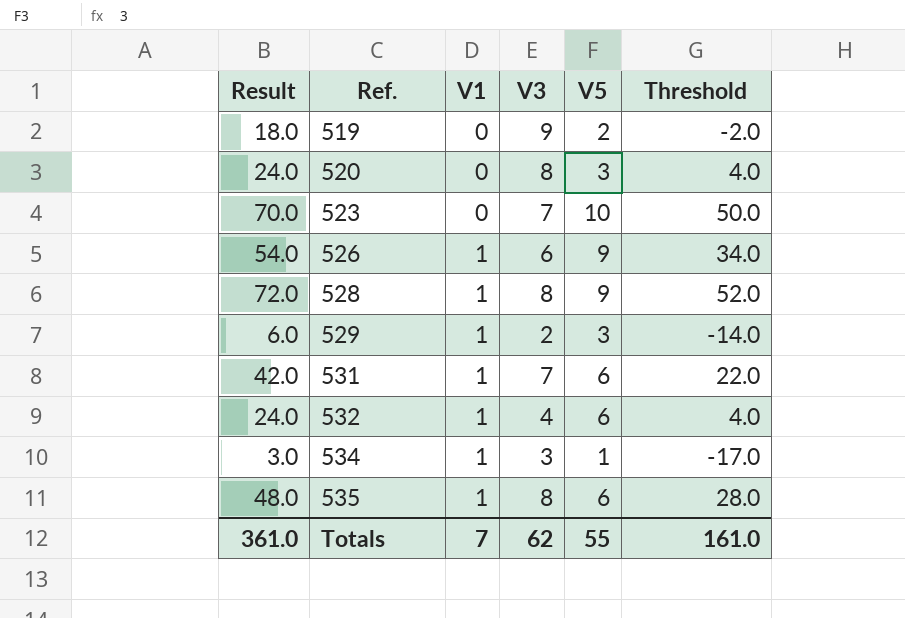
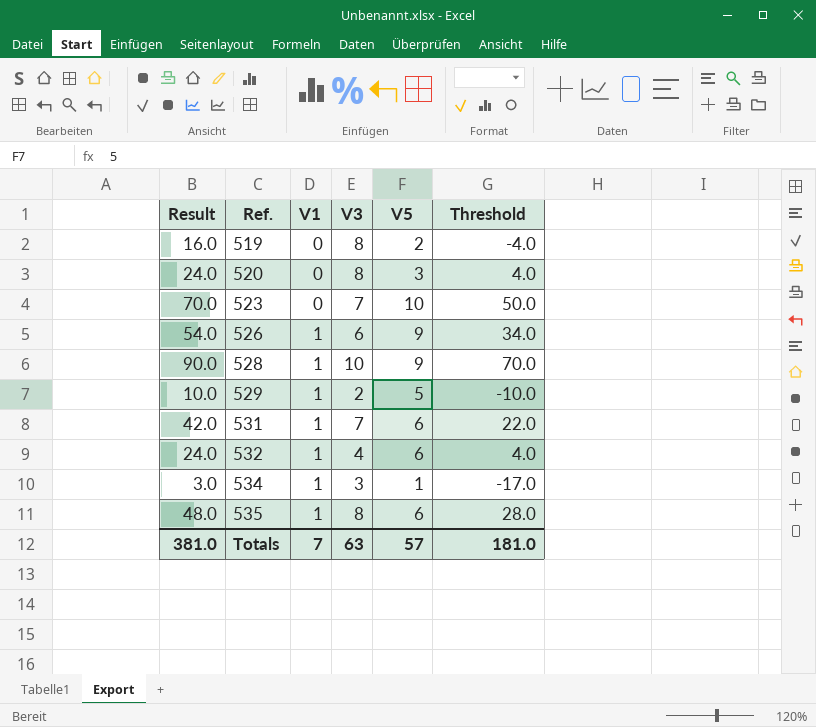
519 | Result: 18.0 -> 16.0
519 | V3: 9 -> 8
519 | Threshold: -2.0 -> -4.0
528 | Result: 72.0 -> 90.0
528 | V3: 8 -> 10
528 | Threshold: 52.0 -> 70.0
529 | Result: 6.0 -> 10.0
529 | V5: 3 -> 5
529 | Threshold: -14.0 -> -10.0
Totals | Result: 361.0 -> 381.0
Totals | V3: 62 -> 63
Totals | V5: 55 -> 57
Totals | Threshold: 161.0 -> 181.0

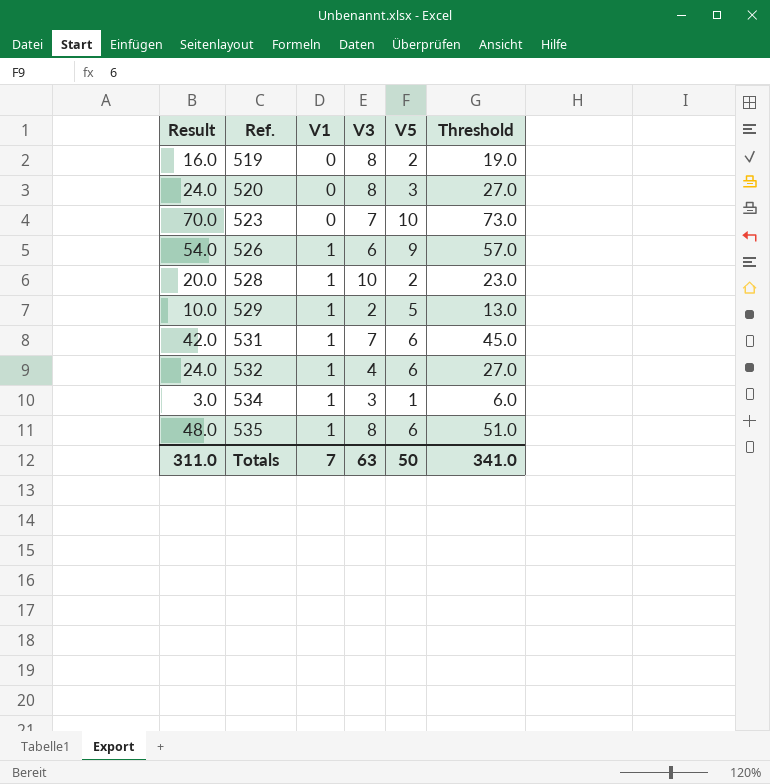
column Threshold | formula: [Result] - 20 -> [Result] + 3
528 | Result: 90.0 -> 20.0
528 | V5: 9 -> 2
Totals | Result: 381.0 -> 311.0
Totals | V5: 57 -> 50
Totals | Threshold: 181.0 -> 341.0

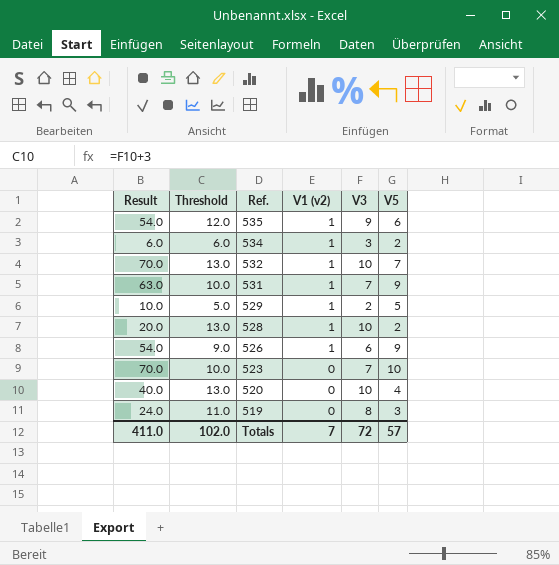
row order: Ref. ascending -> Ref. descending
column Threshold | formula: [Result] + 3 -> [V3] + 3
column Threshold | position: 6 -> 2
column name: V1 -> V1 (v2)
535 | Result: 48.0 -> 54.0
535 | V3: 8 -> 9
534 | Result: 3.0 -> 6.0
534 | V5: 1 -> 2
532 | Result: 24.0 -> 70.0
532 | V3: 4 -> 10
532 | V5: 6 -> 7
531 | Result: 42.0 -> 63.0
531 | V5: 6 -> 9
520 | Result: 24.0 -> 40.0
520 | V3: 8 -> 10
520 | V5: 3 -> 4
519 | Result: 16.0 -> 24.0
519 | V5: 2 -> 3
Totals | Result: 311.0 -> 411.0
Totals | Threshold: 341.0 -> 102.0
Totals | V3: 63 -> 72
Totals | V5: 50 -> 57

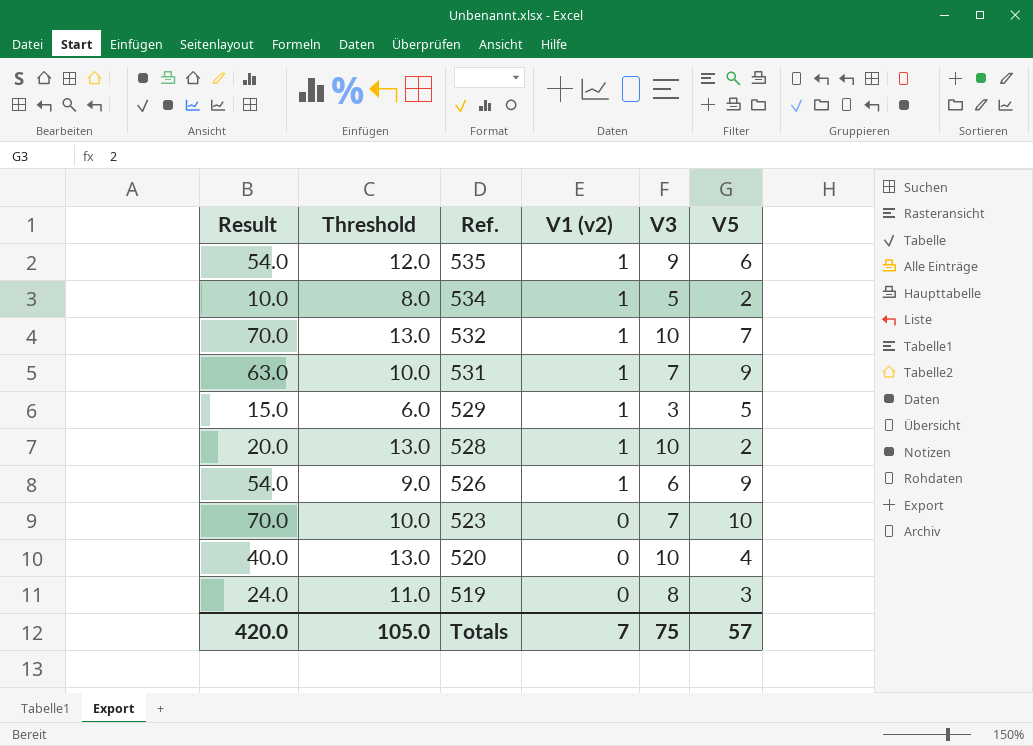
534 | Result: 6.0 -> 10.0
534 | Threshold: 6.0 -> 8.0
534 | V3: 3 -> 5
529 | Result: 10.0 -> 15.0
529 | Threshold: 5.0 -> 6.0
529 | V3: 2 -> 3
Totals | Result: 411.0 -> 420.0
Totals | Threshold: 102.0 -> 105.0
Totals | V3: 72 -> 75

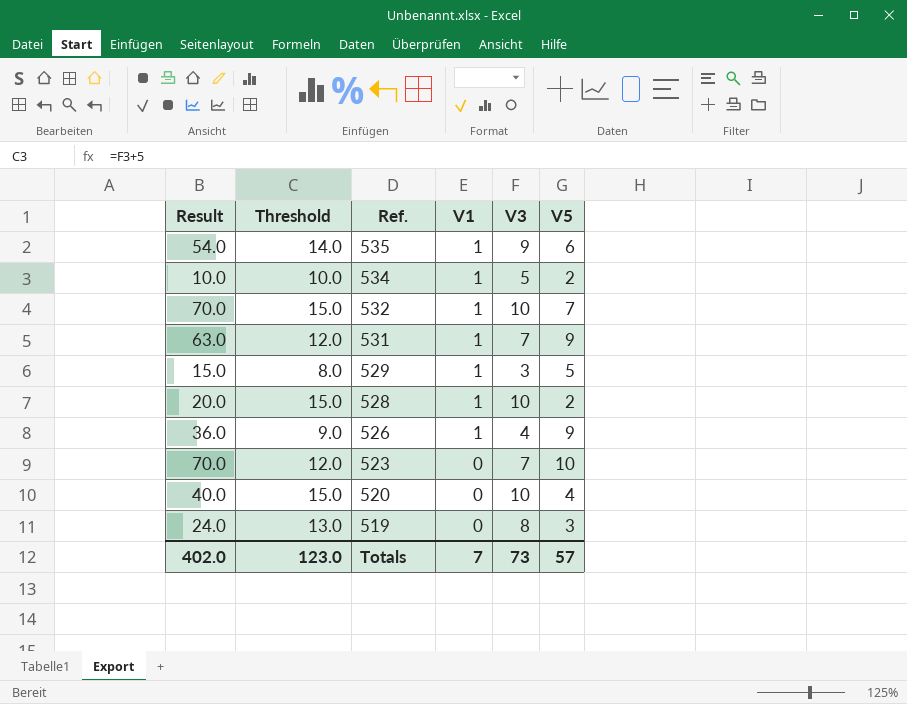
column Threshold | formula: [V3] + 3 -> [V3] + 5
column name: V1 (v2) -> V1
526 | Result: 54.0 -> 36.0
526 | V3: 6 -> 4
Totals | Result: 420.0 -> 402.0
Totals | Threshold: 105.0 -> 123.0
Totals | V3: 75 -> 73

